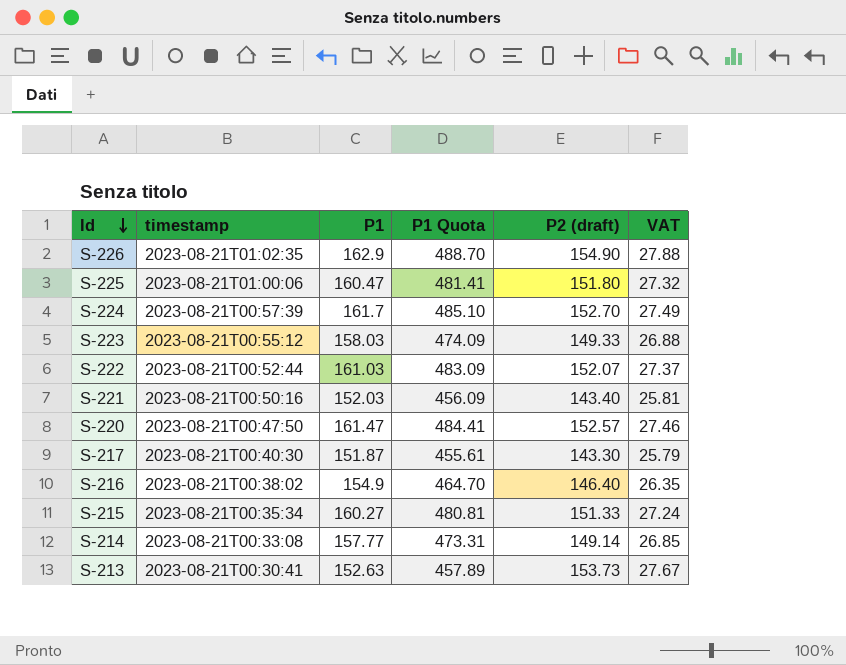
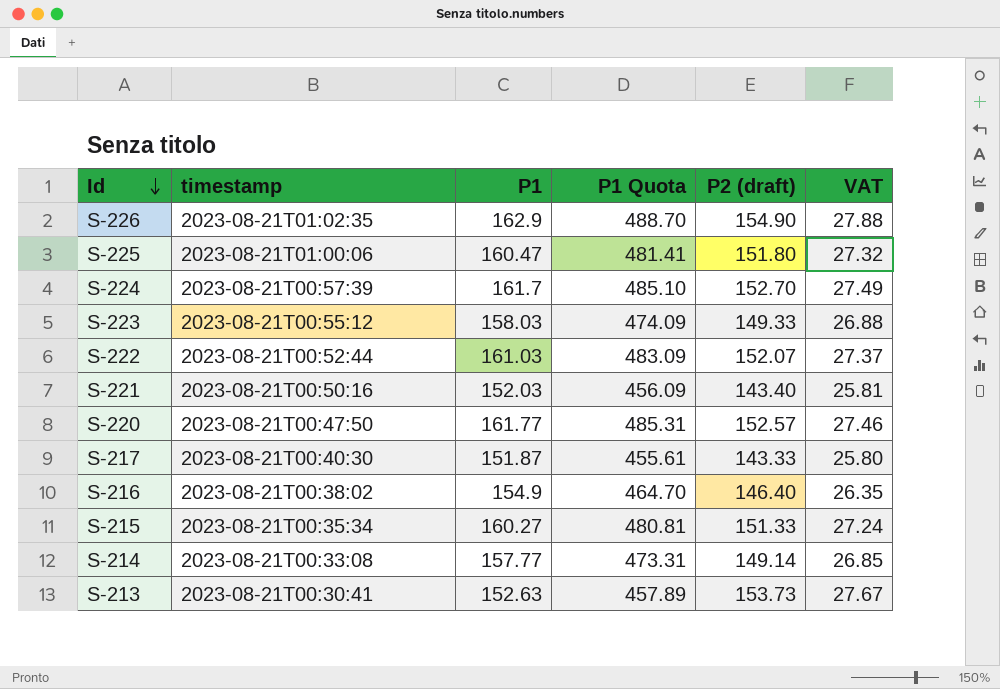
S-220 | P1: 161.47 -> 161.77
S-220 | P1 Quota: 484.41 -> 485.31
S-217 | P2 (draft): 143.30 -> 143.33
S-217 | VAT: 25.79 -> 25.80

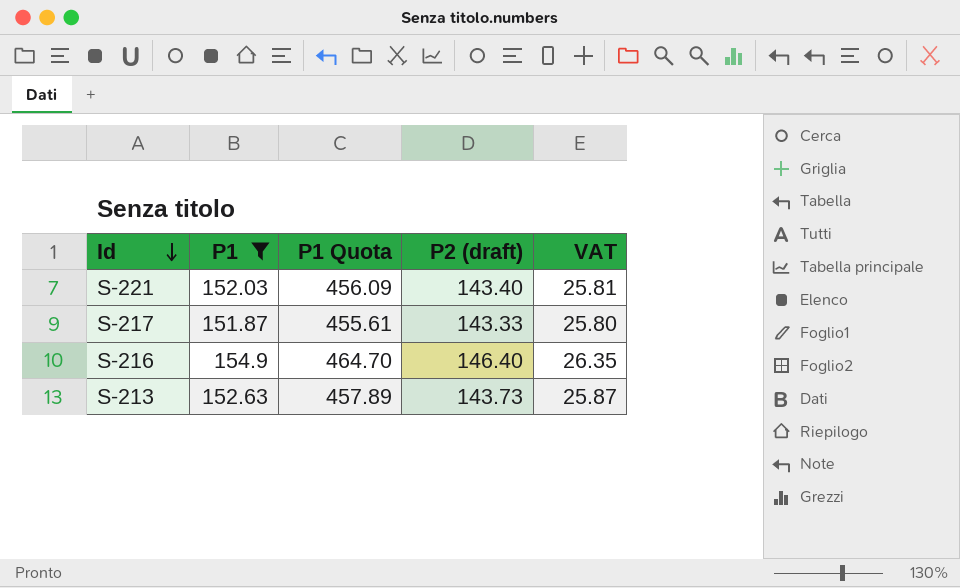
filter: none -> P1 <= 154.9
column timestamp | position: 2 -> none
S-213 | P2 (draft): 153.73 -> 143.73
S-213 | VAT: 27.67 -> 25.87

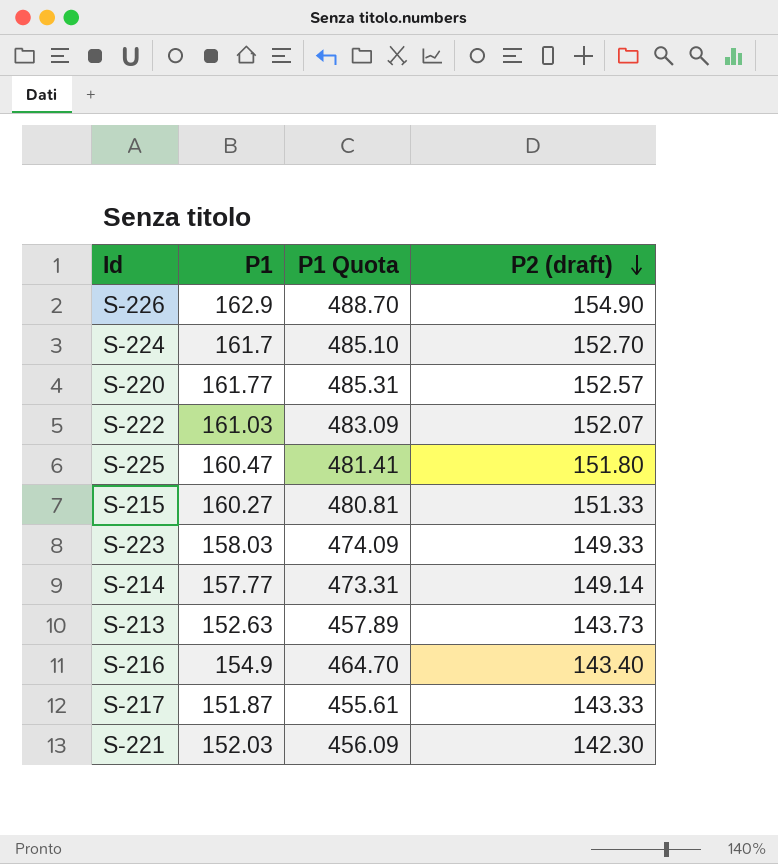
filter: P1 <= 154.9 -> none
row order: Id descending -> P2 (draft) descending
column VAT | formula: [P2 (draft)] * 0.18 -> none
S-216 | P2 (draft): 146.40 -> 143.40
S-221 | P2 (draft): 143.40 -> 142.30

